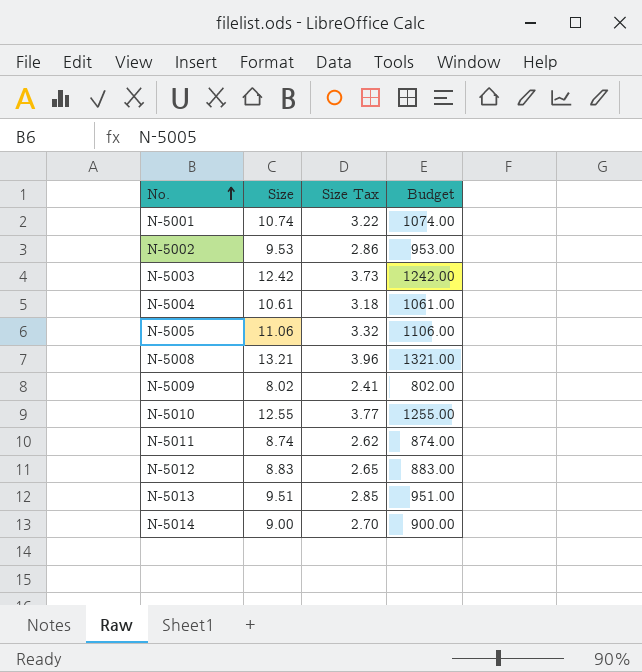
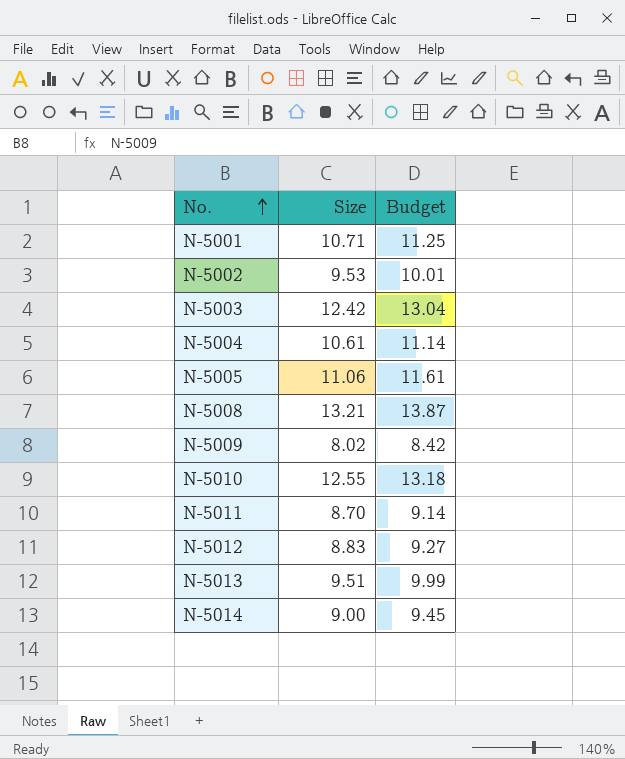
column Size Tax | formula: [Size] * 0.3 -> none
column Budget | formula: [Size] * 100 -> [Size] * 1.05
N-5001 | Size: 10.74 -> 10.71
N-5011 | Size: 8.74 -> 8.70

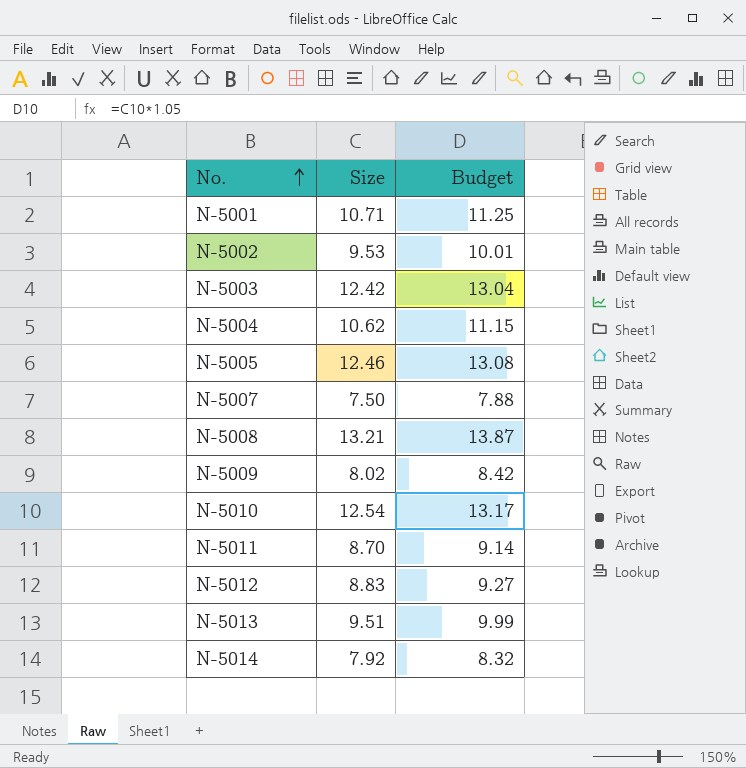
N-5004 | Size: 10.61 -> 10.62
N-5004 | Budget: 11.14 -> 11.15
N-5005 | Size: 11.06 -> 12.46
N-5005 | Budget: 11.61 -> 13.08
row N-5007: none -> 7.50 | 7.88
N-5010 | Size: 12.55 -> 12.54
N-5010 | Budget: 13.18 -> 13.17
N-5014 | Size: 9.00 -> 7.92
N-5014 | Budget: 9.45 -> 8.32

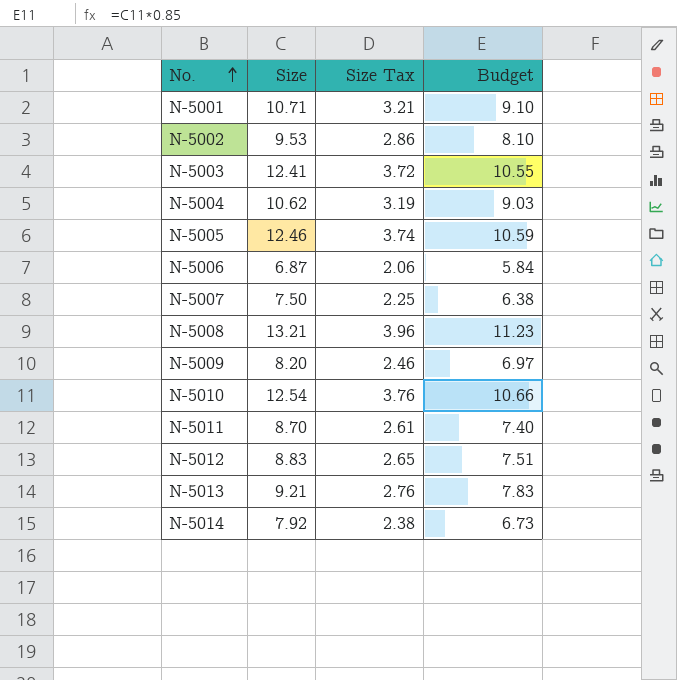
column Size Tax | formula: none -> [Size] * 0.3
column Budget | formula: [Size] * 1.05 -> [Size] * 0.85
N-5003 | Size: 12.42 -> 12.41
row N-5006: none -> 6.87 | 2.06 | 5.84
N-5009 | Size: 8.02 -> 8.20
N-5013 | Size: 9.51 -> 9.21

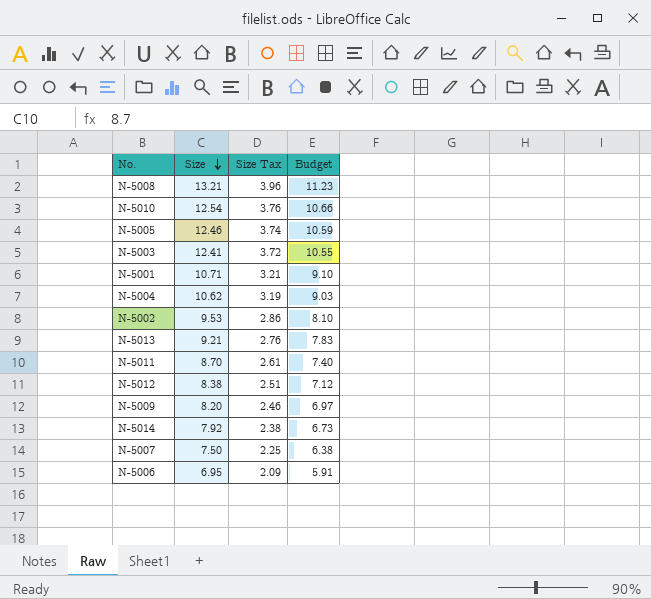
row order: No. ascending -> Size descending
N-5012 | Size: 8.83 -> 8.38
N-5012 | Size Tax: 2.65 -> 2.51
N-5012 | Budget: 7.51 -> 7.12
N-5006 | Size: 6.87 -> 6.95
N-5006 | Size Tax: 2.06 -> 2.09
N-5006 | Budget: 5.84 -> 5.91

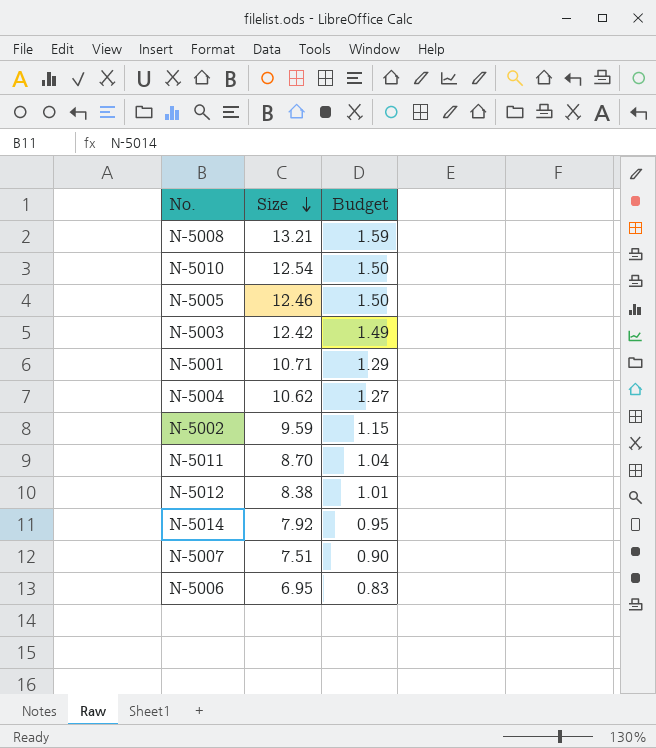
column Size Tax | formula: [Size] * 0.3 -> none
column Budget | formula: [Size] * 0.85 -> [Size] * 0.12
row N-5013: 9.21 | 2.76 | 7.83 -> none
row N-5009: 8.20 | 2.46 | 6.97 -> none
N-5003 | Size: 12.41 -> 12.42
N-5002 | Size: 9.53 -> 9.59
N-5007 | Size: 7.50 -> 7.51

